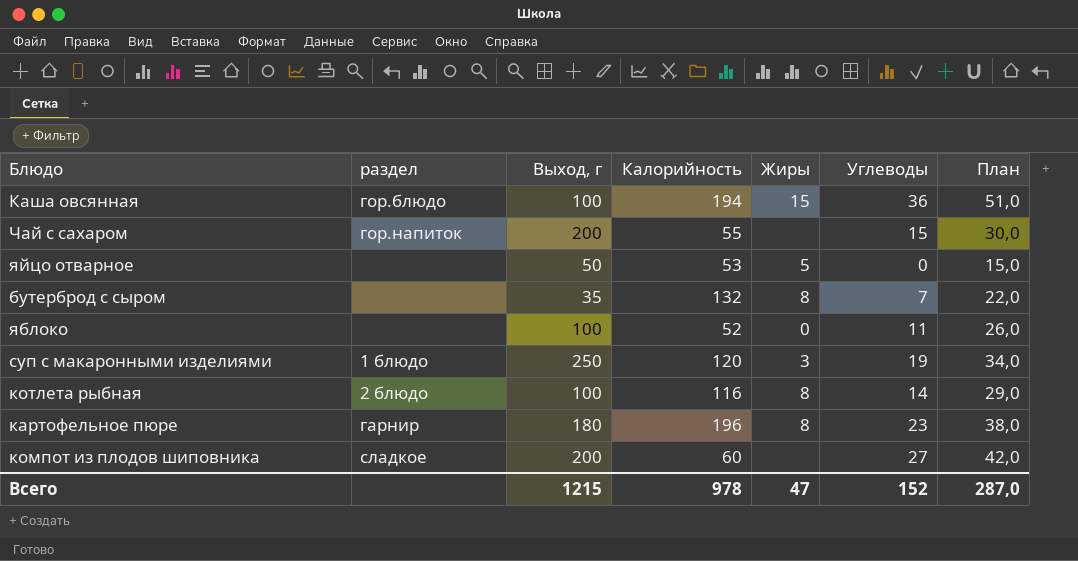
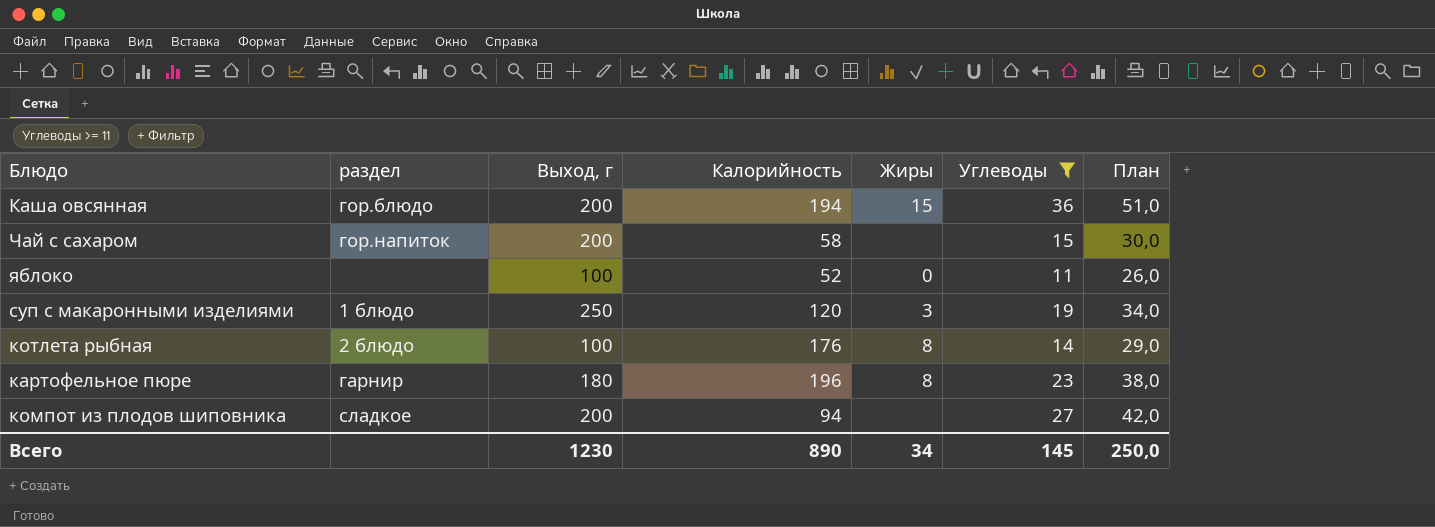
filter: none -> Углеводы >= 11
Каша овсянная | Выход, г: 100 -> 200
Чай с сахаром | Калорийность: 55 -> 58
котлета рыбная | Калорийность: 116 -> 176
компот из плодов шиповника | Калорийность: 60 -> 94
Всего | Выход, г: 1215 -> 1230
Всего | Калорийность: 978 -> 890
Всего | Жиры: 47 -> 34
Всего | Углеводы: 152 -> 145
Всего | План: 287,0 -> 250,0

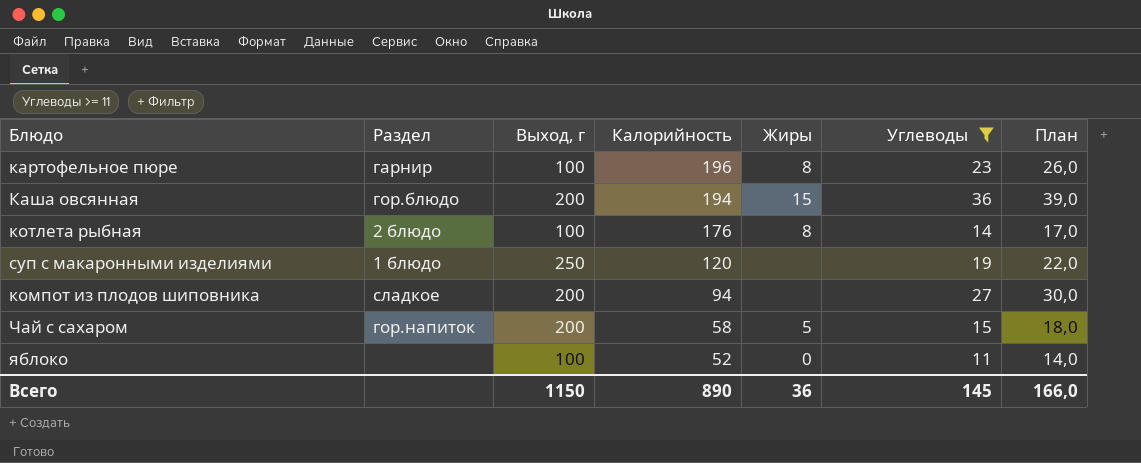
row order: none -> Калорийность descending
column name: раздел -> Раздел
column План | formula: [Углеводы] + 15 -> [Углеводы] + 3
картофельное пюре | Выход, г: 180 -> 100
суп с макаронными изделиями | Жиры: 3 -> none
Чай с сахаром | Жиры: none -> 5
Всего | Выход, г: 1230 -> 1150
Всего | Жиры: 34 -> 36
Всего | План: 250,0 -> 166,0

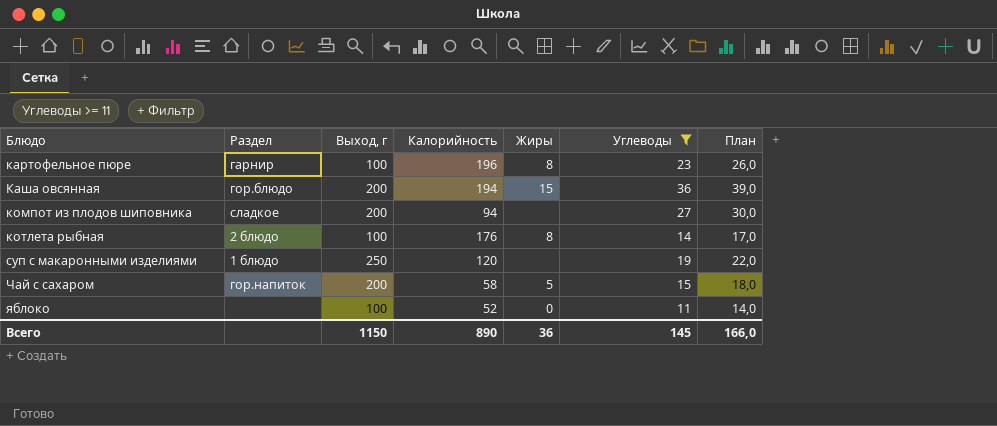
row order: Калорийность descending -> Блюдо ascending

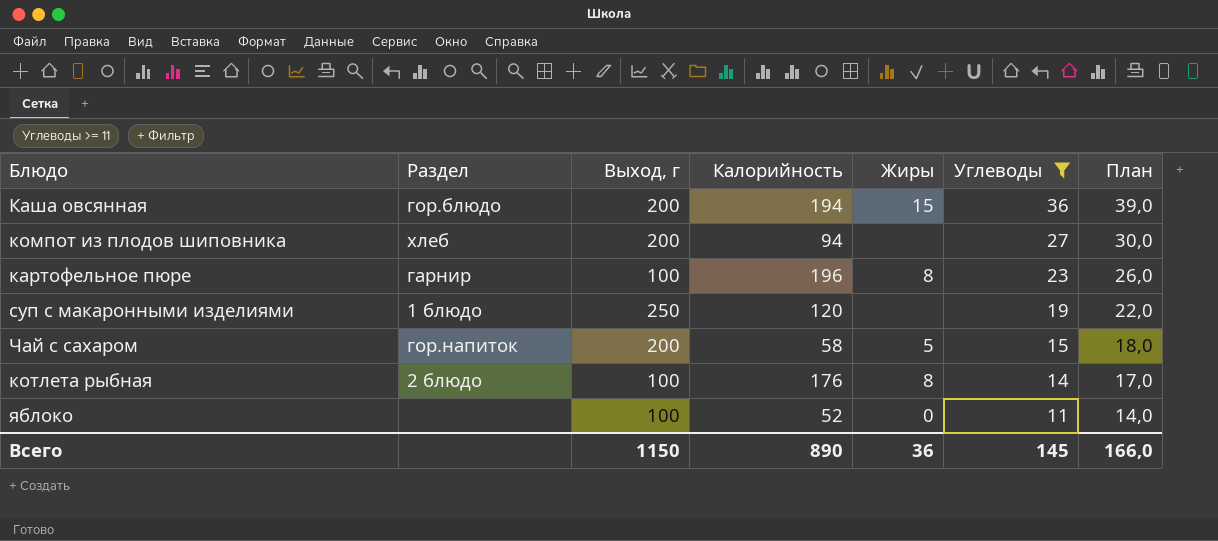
row order: Блюдо ascending -> Углеводы descending
компот из плодов шиповника | Раздел: сладкое -> хлеб

